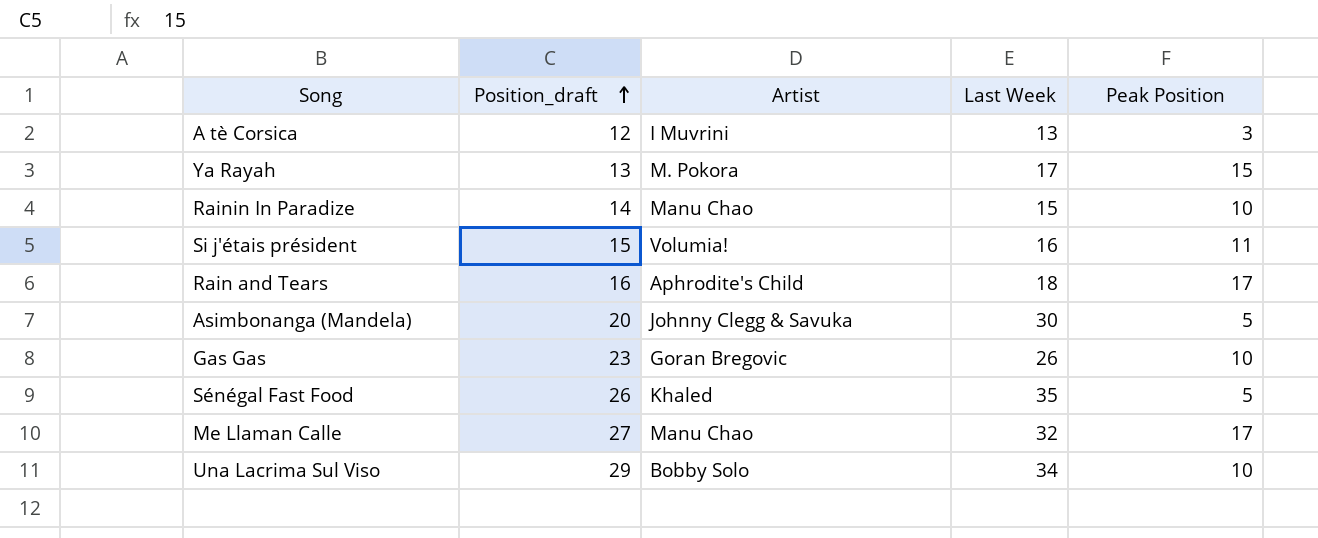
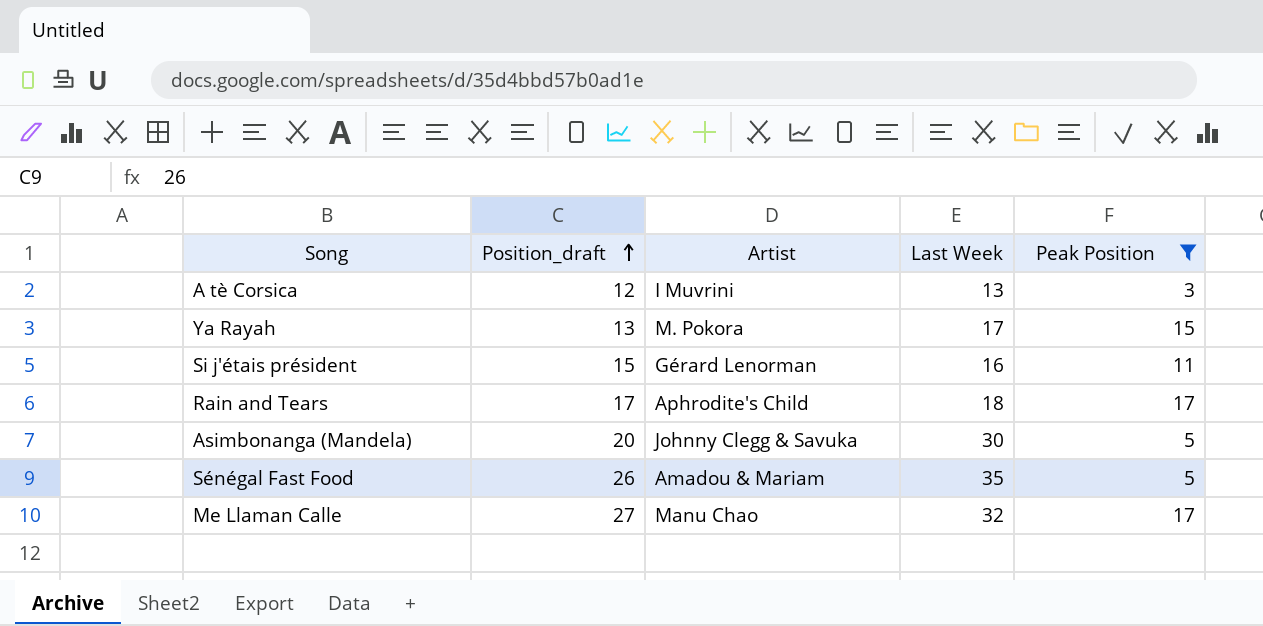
filter: none -> Peak Position != 10
Si j'étais président | Artist: Volumia! -> Gérard Lenorman
Rain and Tears | Position_draft: 16 -> 17
Sénégal Fast Food | Artist: Khaled -> Amadou & Mariam

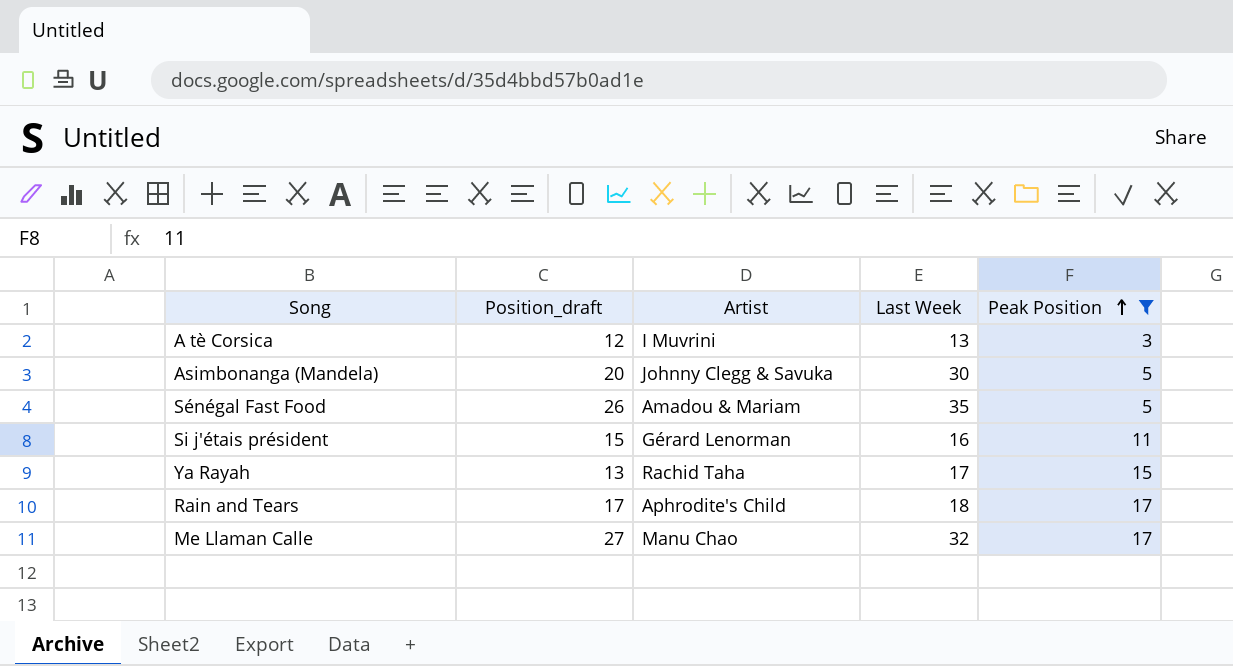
row order: Position_draft ascending -> Peak Position ascending
Ya Rayah | Artist: M. Pokora -> Rachid Taha

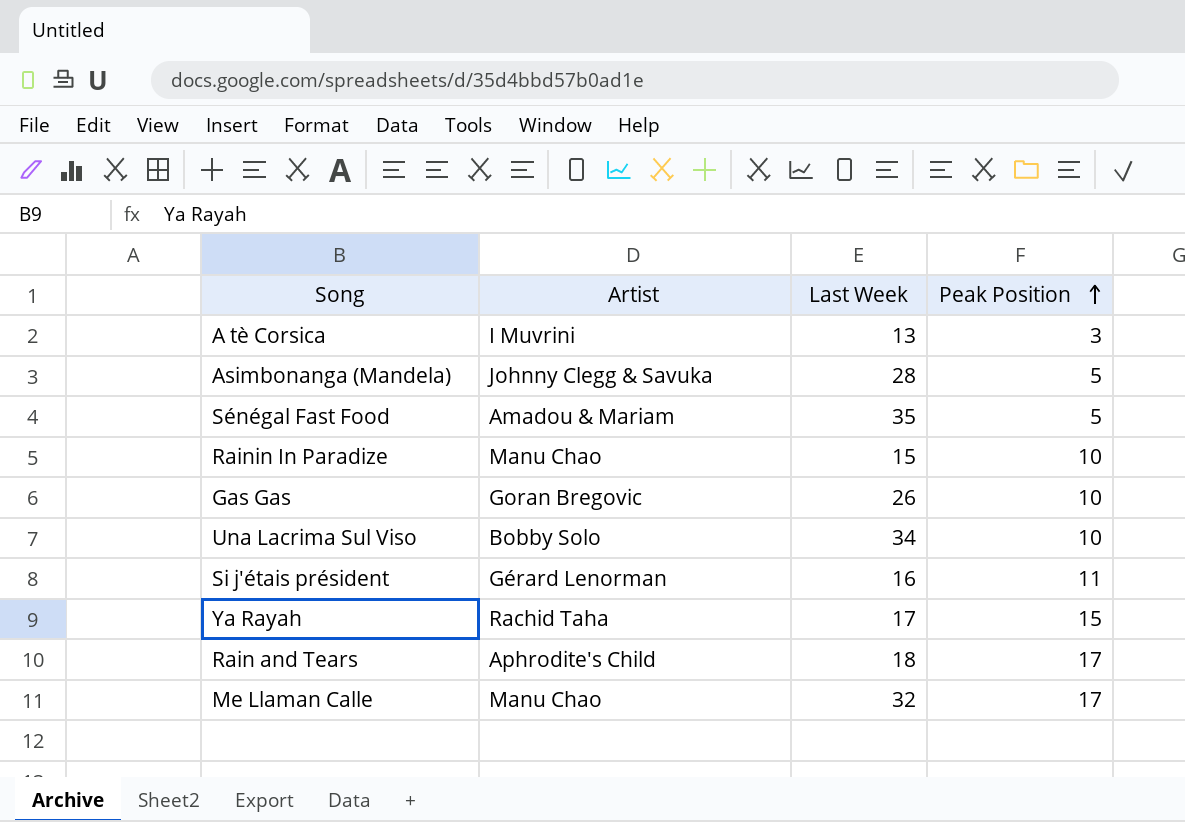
filter: Peak Position != 10 -> none
column Position_draft | position: 2 -> none
Asimbonanga (Mandela) | Last Week: 30 -> 28

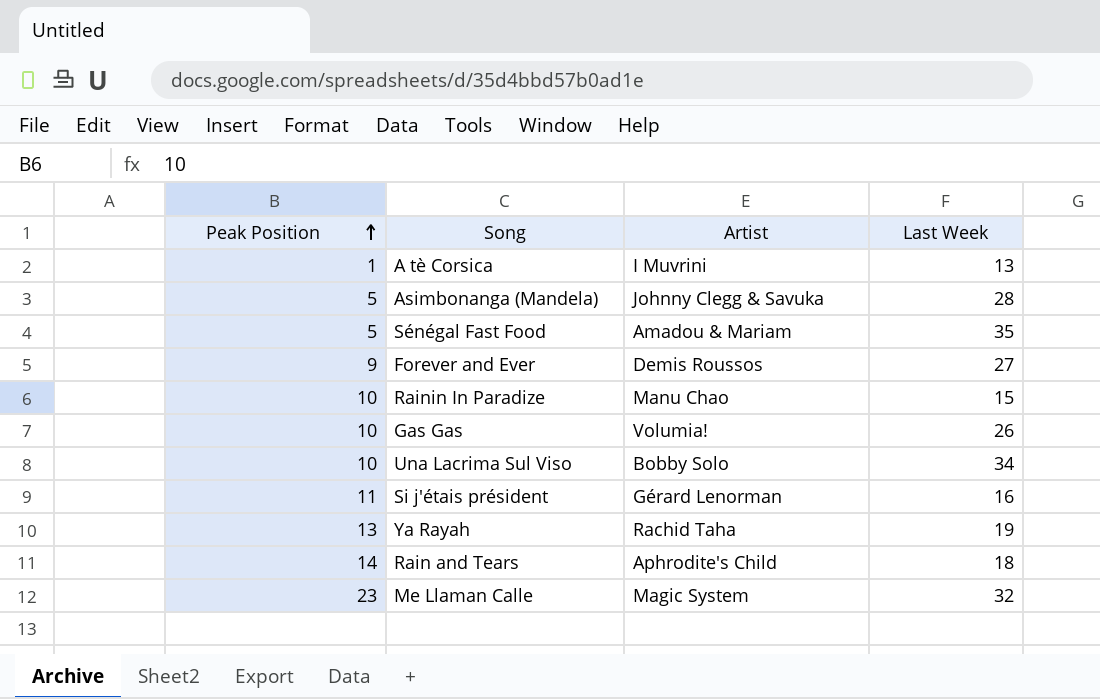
column Peak Position | position: 4 -> 1
A tè Corsica | Peak Position: 3 -> 1
row Forever and Ever: none -> 9 | Demis Roussos | 27
Gas Gas | Artist: Goran Bregovic -> Volumia!
Ya Rayah | Peak Position: 15 -> 13
Ya Rayah | Last Week: 17 -> 19
Rain and Tears | Peak Position: 17 -> 14
Me Llaman Calle | Peak Position: 17 -> 23
Me Llaman Calle | Artist: Manu Chao -> Magic System

